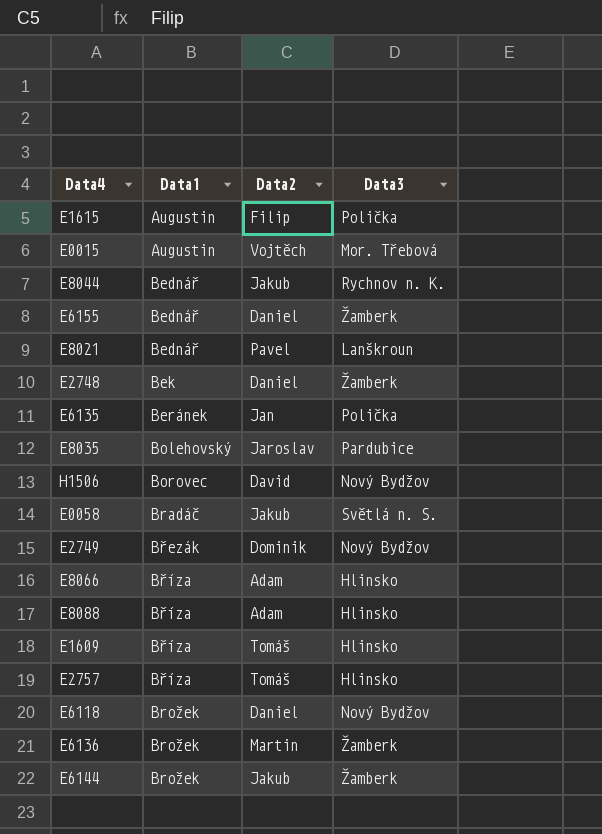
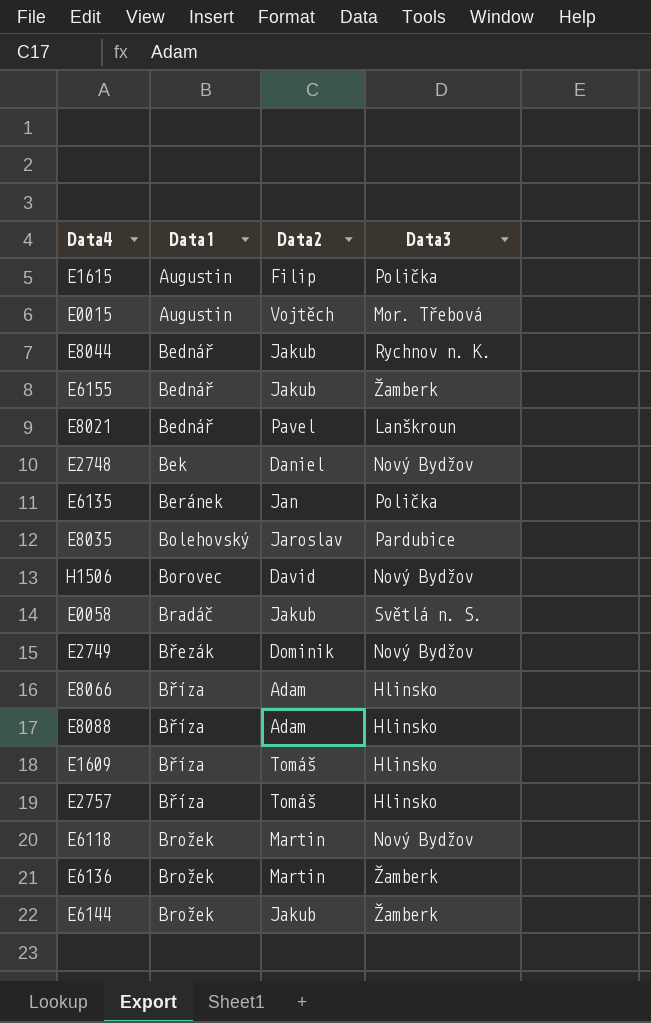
E6155 | Data2: Daniel -> Jakub
E2748 | Data3: Žamberk -> Nový Bydžov
E6118 | Data2: Daniel -> Martin

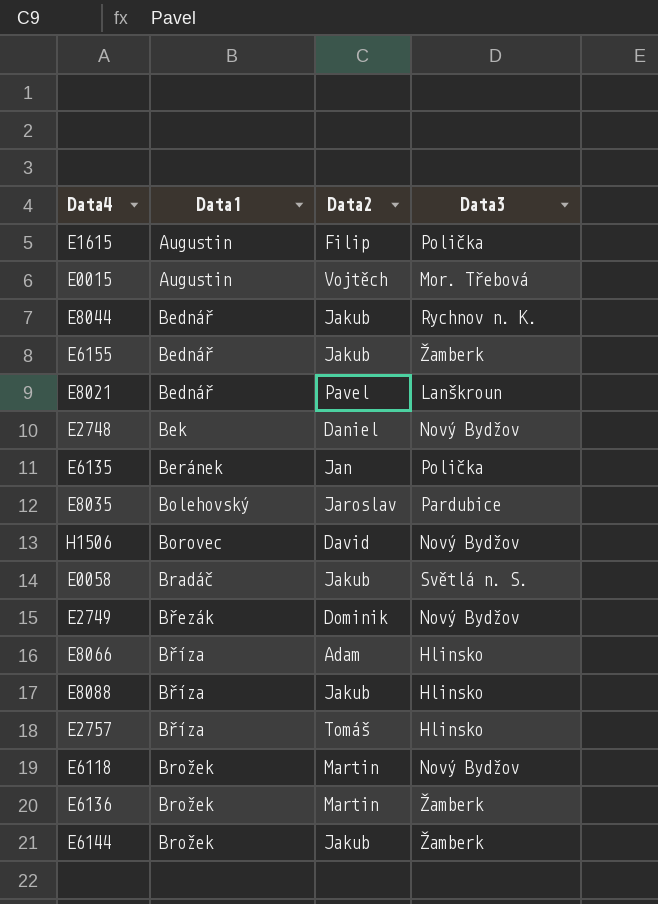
row E1609: Bříza | Tomáš | Hlinsko -> none
E8088 | Data2: Adam -> Jakub

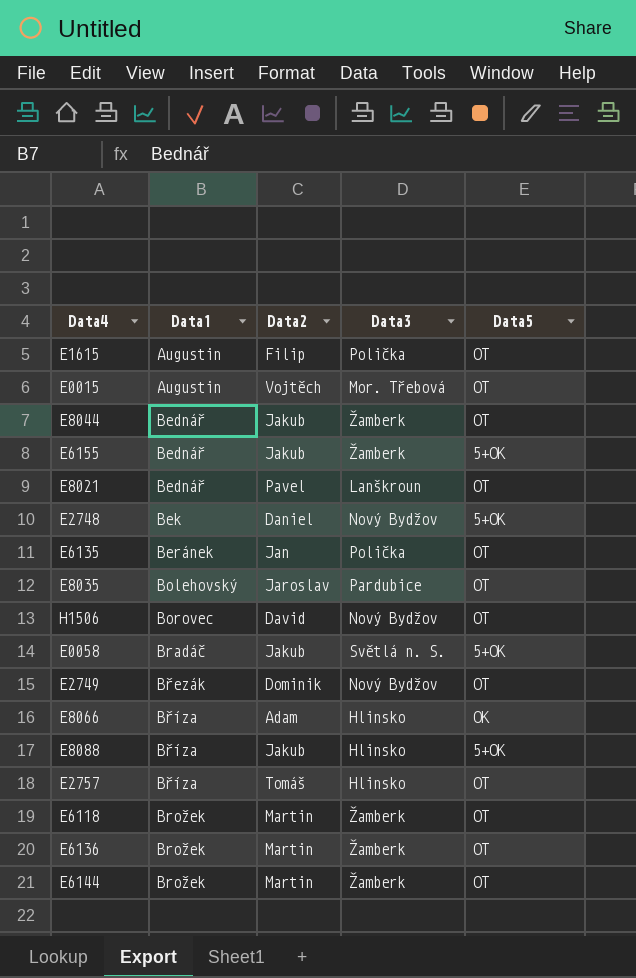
column Data5 | position: none -> 5
E8044 | Data3: Rychnov n. K. -> Žamberk
E6118 | Data3: Nový Bydžov -> Žamberk
E6144 | Data2: Jakub -> Martin

